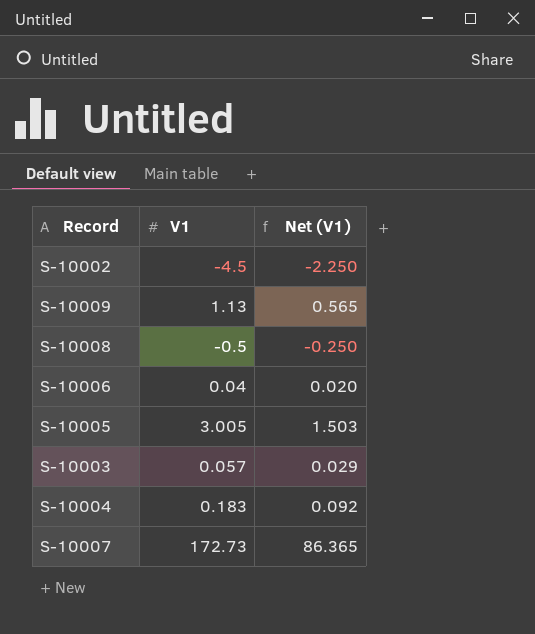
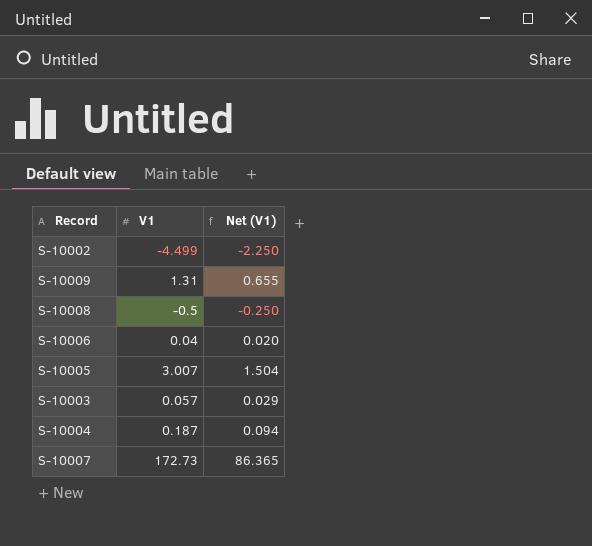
S-10002 | V1: -4.5 -> -4.499
S-10009 | V1: 1.13 -> 1.31
S-10009 | Net (V1): 0.565 -> 0.655
S-10005 | V1: 3.005 -> 3.007
S-10005 | Net (V1): 1.503 -> 1.504
S-10004 | V1: 0.183 -> 0.187
S-10004 | Net (V1): 0.092 -> 0.094

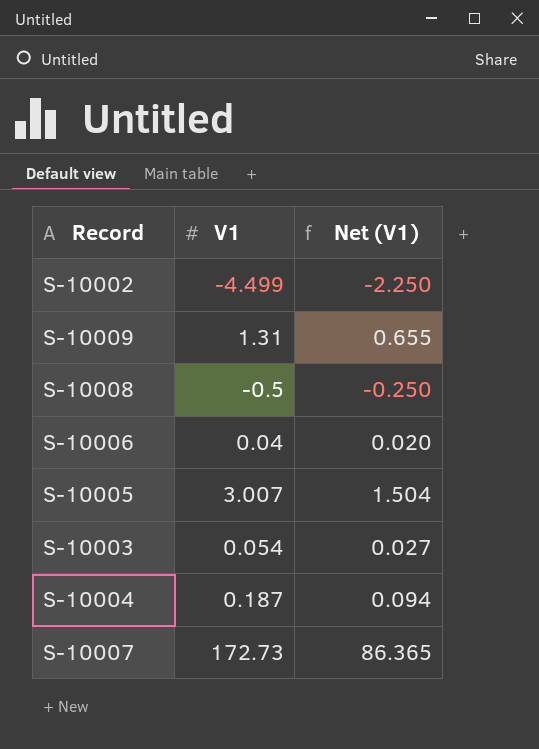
S-10003 | V1: 0.057 -> 0.054
S-10003 | Net (V1): 0.029 -> 0.027

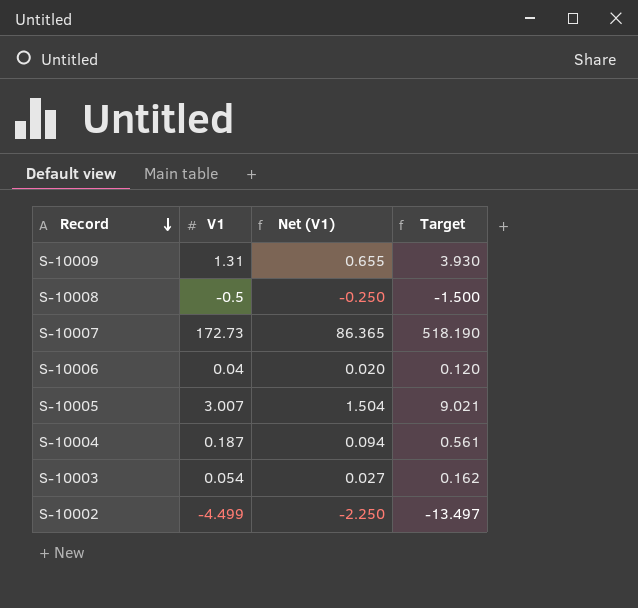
row order: none -> Record descending
column Target | formula: none -> [V1] * 3

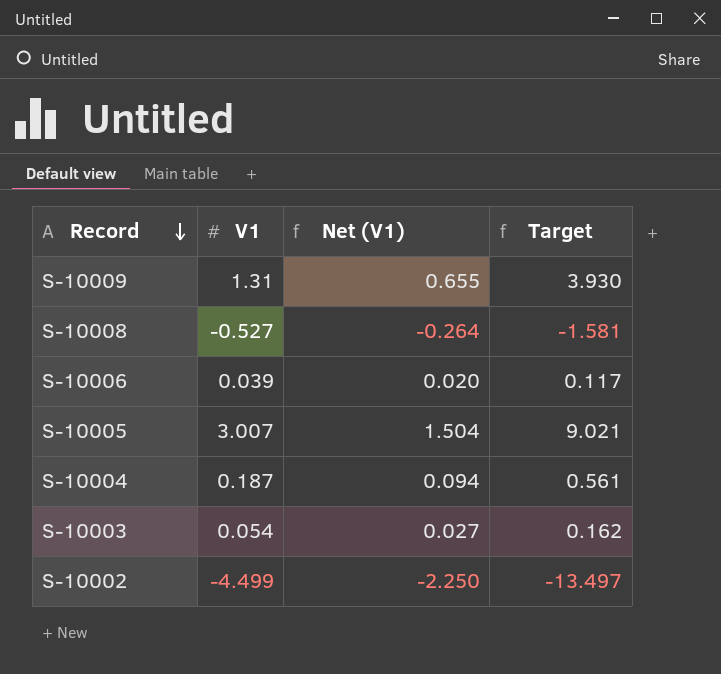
row S-10007: 172.73 | 86.365 | 518.190 -> none
S-10008 | V1: -0.5 -> -0.527
S-10008 | Net (V1): -0.250 -> -0.264
S-10008 | Target: -1.500 -> -1.581
S-10006 | V1: 0.04 -> 0.039
S-10006 | Target: 0.120 -> 0.117

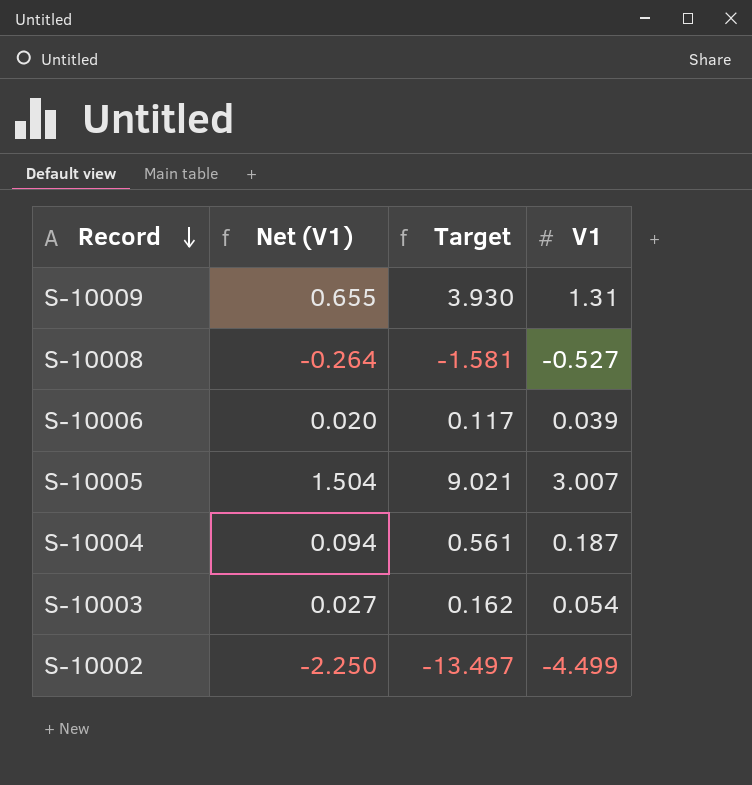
column V1 | position: 2 -> 4

